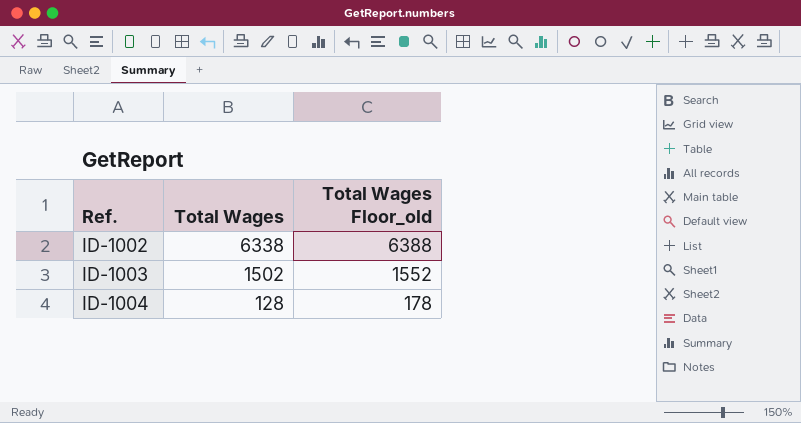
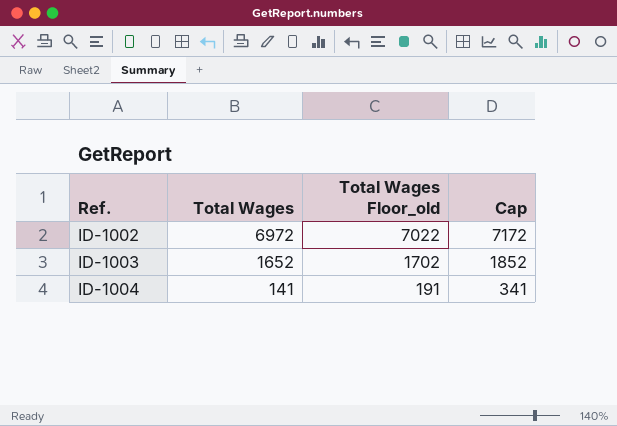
column Cap | formula: none -> [Total Wages] + 200
ID-1002 | Total Wages: 6338 -> 6972
ID-1002 | Total Wages Floor_old: 6388 -> 7022
ID-1003 | Total Wages: 1502 -> 1652
ID-1003 | Total Wages Floor_old: 1552 -> 1702
ID-1004 | Total Wages: 128 -> 141
ID-1004 | Total Wages Floor_old: 178 -> 191

